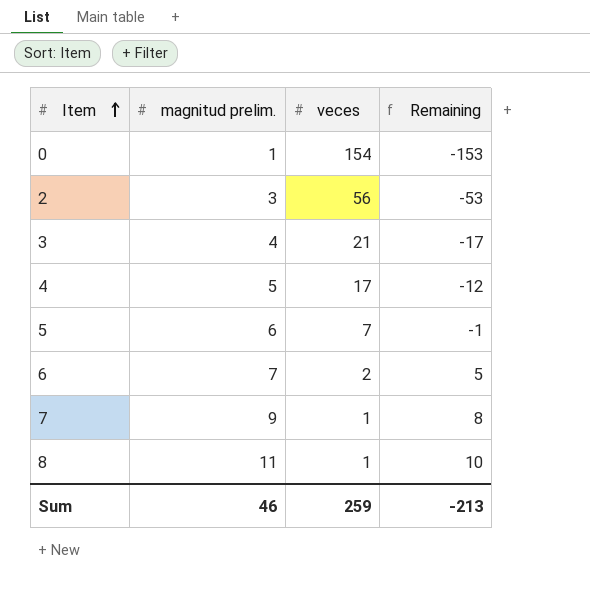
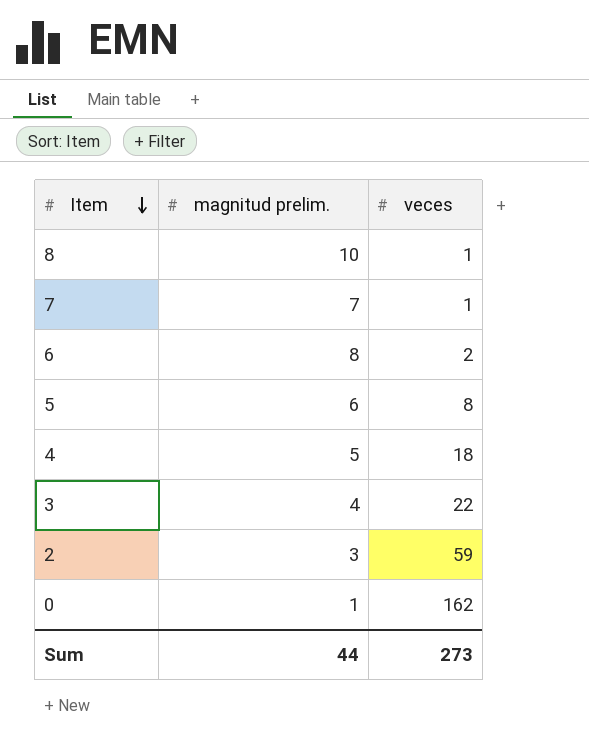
row order: Item ascending -> Item descending
column Remaining | formula: [magnitud prelim.] - [veces] -> none
8 | magnitud prelim.: 11 -> 10
7 | magnitud prelim.: 9 -> 7
6 | magnitud prelim.: 7 -> 8
5 | veces: 7 -> 8
4 | veces: 17 -> 18
3 | veces: 21 -> 22
2 | veces: 56 -> 59
0 | veces: 154 -> 162
Sum | magnitud prelim.: 46 -> 44
Sum | veces: 259 -> 273

